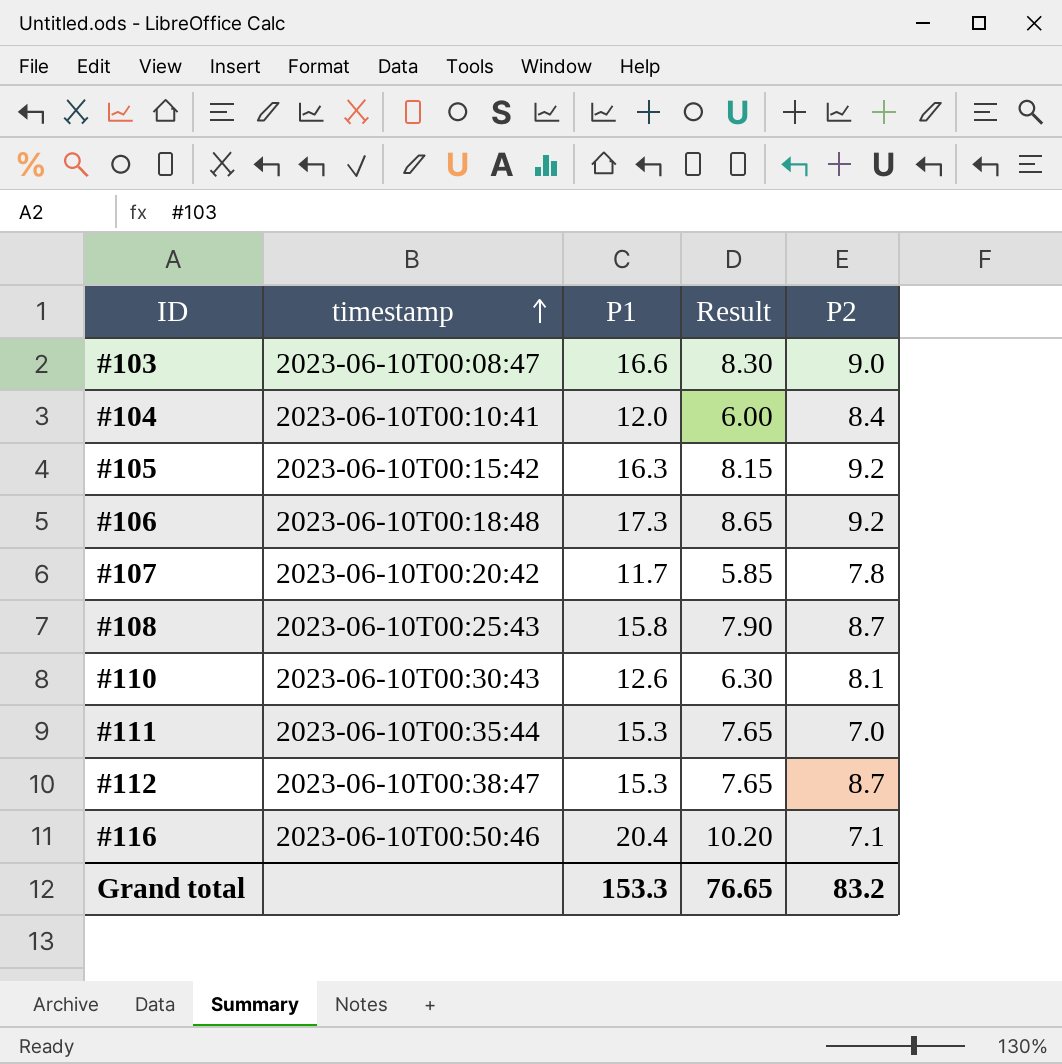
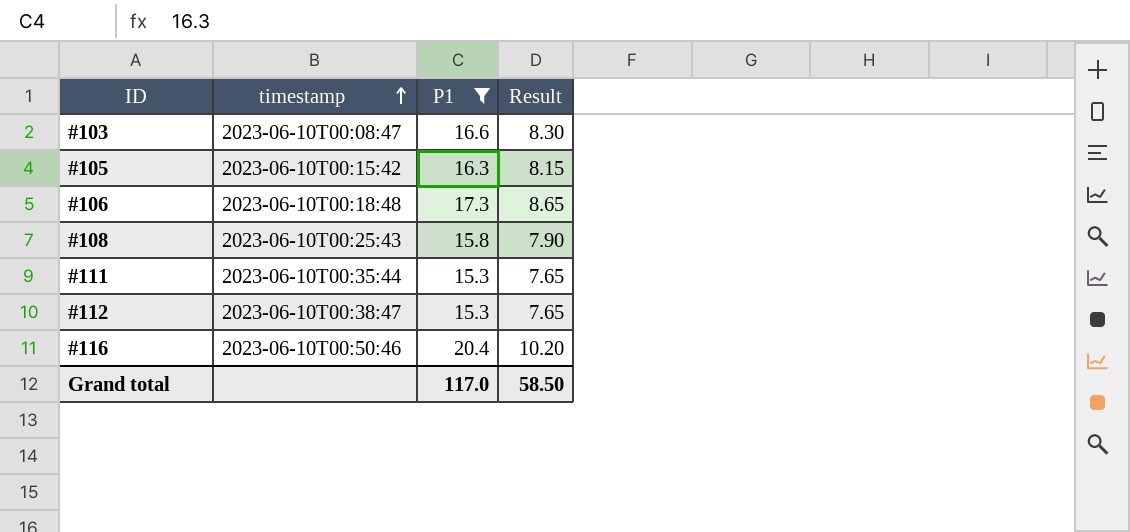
filter: none -> P1 >= 15.3
column P2 | position: 5 -> none
Grand total | P1: 153.3 -> 117.0
Grand total | Result: 76.65 -> 58.50

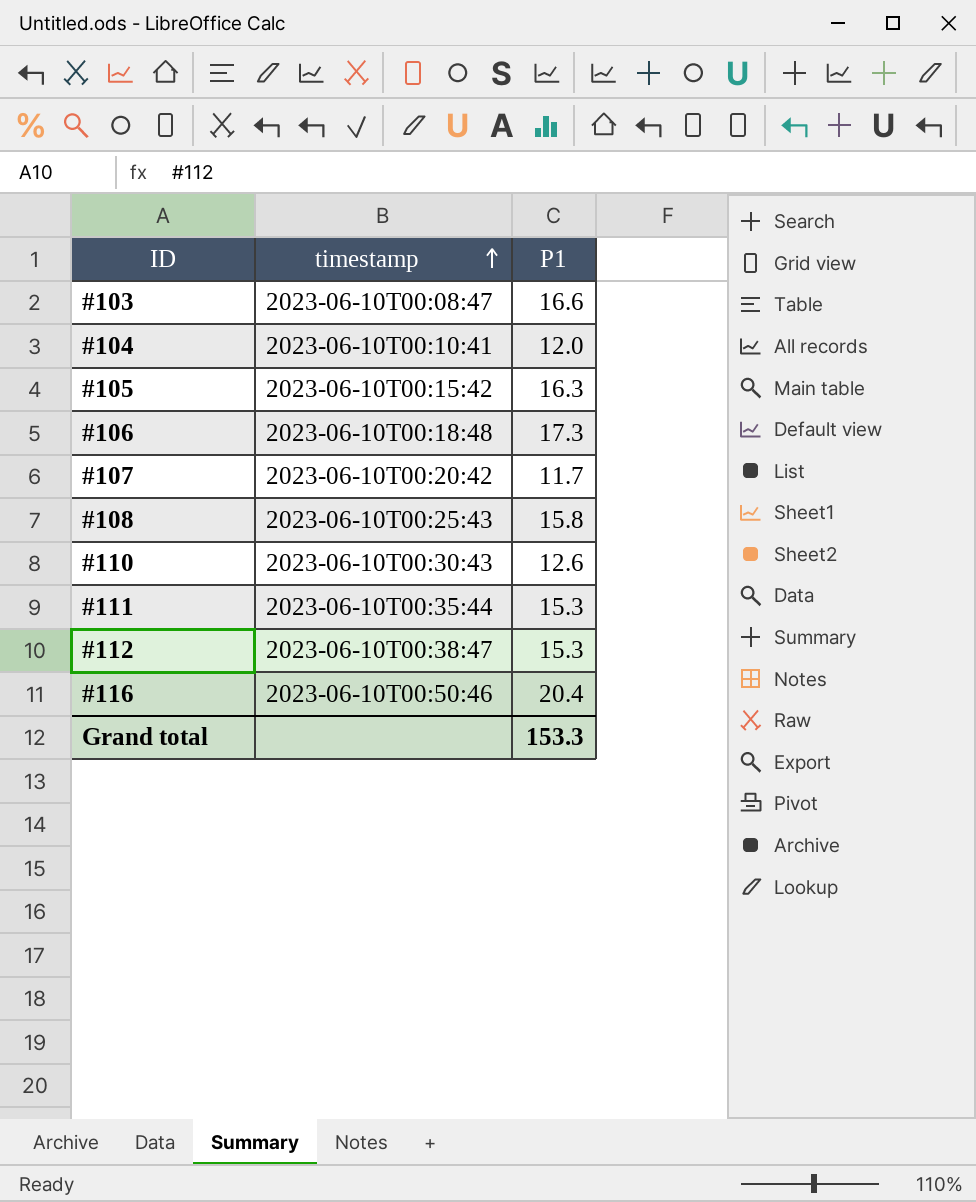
filter: P1 >= 15.3 -> none
column Result | formula: [P1] * 0.5 -> none
Grand total | P1: 117.0 -> 153.3

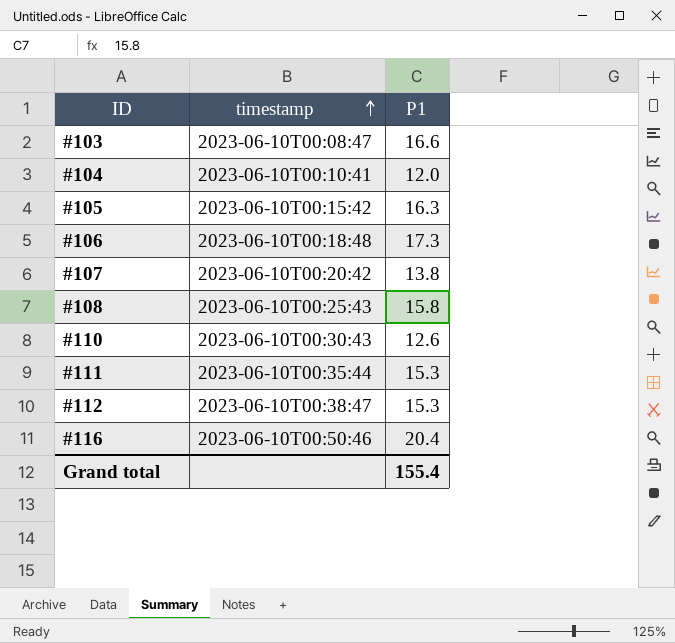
#107 | P1: 11.7 -> 13.8
Grand total | P1: 153.3 -> 155.4

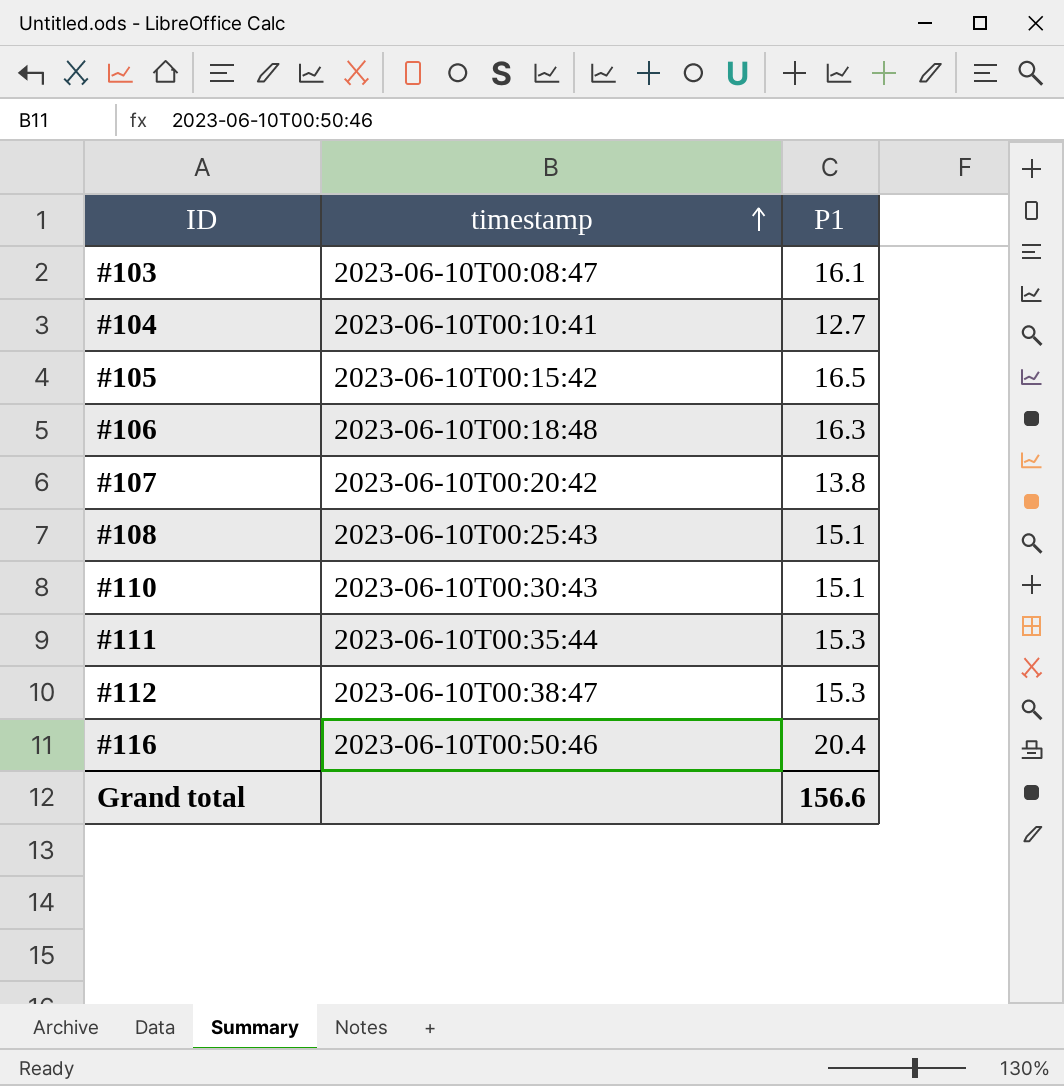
#103 | P1: 16.6 -> 16.1
#104 | P1: 12.0 -> 12.7
#105 | P1: 16.3 -> 16.5
#106 | P1: 17.3 -> 16.3
#108 | P1: 15.8 -> 15.1
#110 | P1: 12.6 -> 15.1
Grand total | P1: 155.4 -> 156.6

